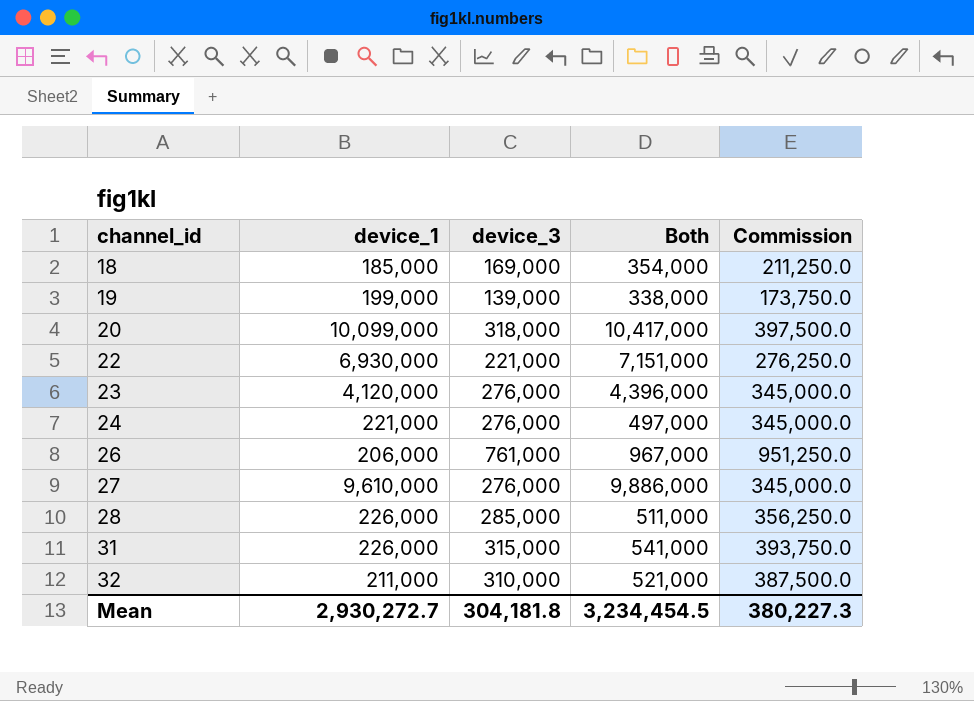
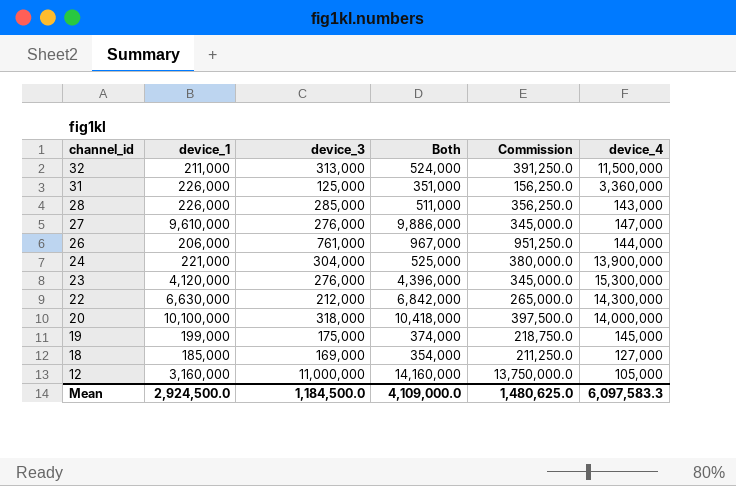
row order: channel_id ascending -> channel_id descending
column device_4 | position: none -> 6
32 | device_3: 310,000 -> 313,000
32 | Both: 521,000 -> 524,000
32 | Commission: 387,500.0 -> 391,250.0
31 | device_3: 315,000 -> 125,000
31 | Both: 541,000 -> 351,000
31 | Commission: 393,750.0 -> 156,250.0
24 | device_3: 276,000 -> 304,000
24 | Both: 497,000 -> 525,000
24 | Commission: 345,000.0 -> 380,000.0
22 | device_1: 6,930,000 -> 6,630,000
22 | device_3: 221,000 -> 212,000
22 | Both: 7,151,000 -> 6,842,000
22 | Commission: 276,250.0 -> 265,000.0
20 | device_1: 10,099,000 -> 10,100,000
20 | Both: 10,417,000 -> 10,418,000
19 | device_3: 139,000 -> 175,000
19 | Both: 338,000 -> 374,000
19 | Commission: 173,750.0 -> 218,750.0
row 12: none -> 3,160,000 | 11,000,000 | 14,160,000 | 13,750,000.0 | 105,000
Mean | device_1: 2,930,272.7 -> 2,924,500.0
Mean | device_3: 304,181.8 -> 1,184,500.0
Mean | Both: 3,234,454.5 -> 4,109,000.0
Mean | Commission: 380,227.3 -> 1,480,625.0

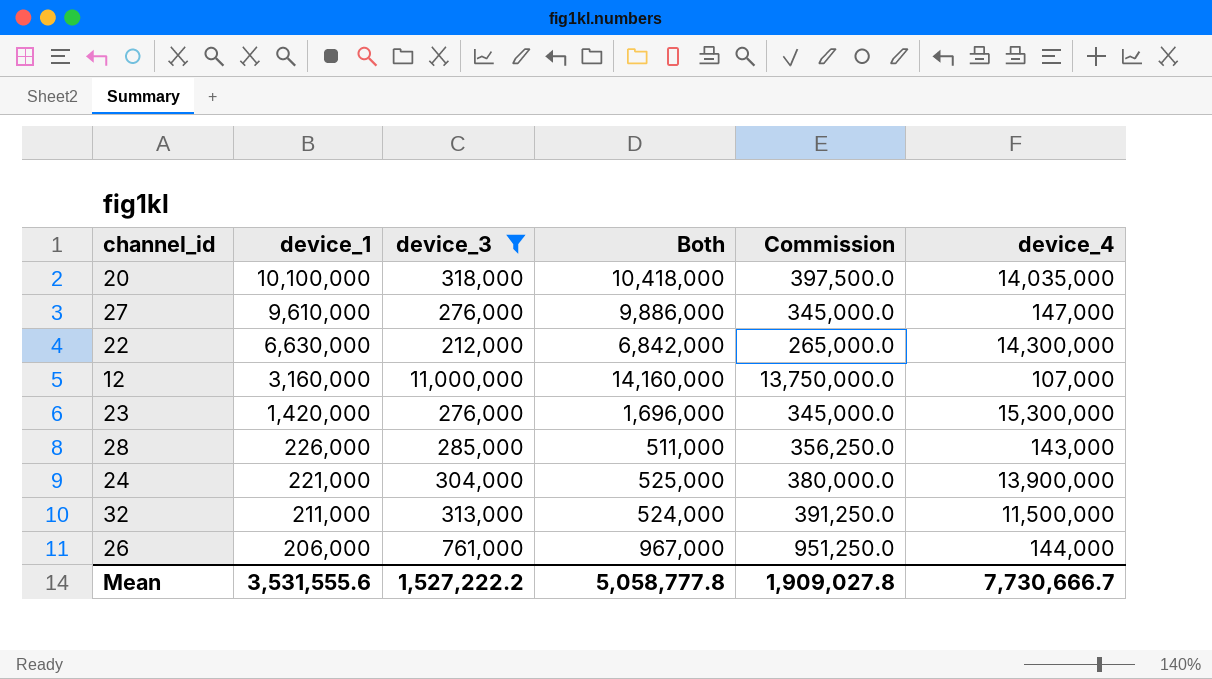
filter: none -> device_3 >= 212,000
row order: channel_id descending -> device_1 descending
20 | device_4: 14,000,000 -> 14,035,000
12 | device_4: 105,000 -> 107,000
23 | device_1: 4,120,000 -> 1,420,000
23 | Both: 4,396,000 -> 1,696,000
Mean | device_1: 2,924,500.0 -> 3,531,555.6
Mean | device_3: 1,184,500.0 -> 1,527,222.2
Mean | Both: 4,109,000.0 -> 5,058,777.8
Mean | Commission: 1,480,625.0 -> 1,909,027.8
Mean | device_4: 6,097,583.3 -> 7,730,666.7

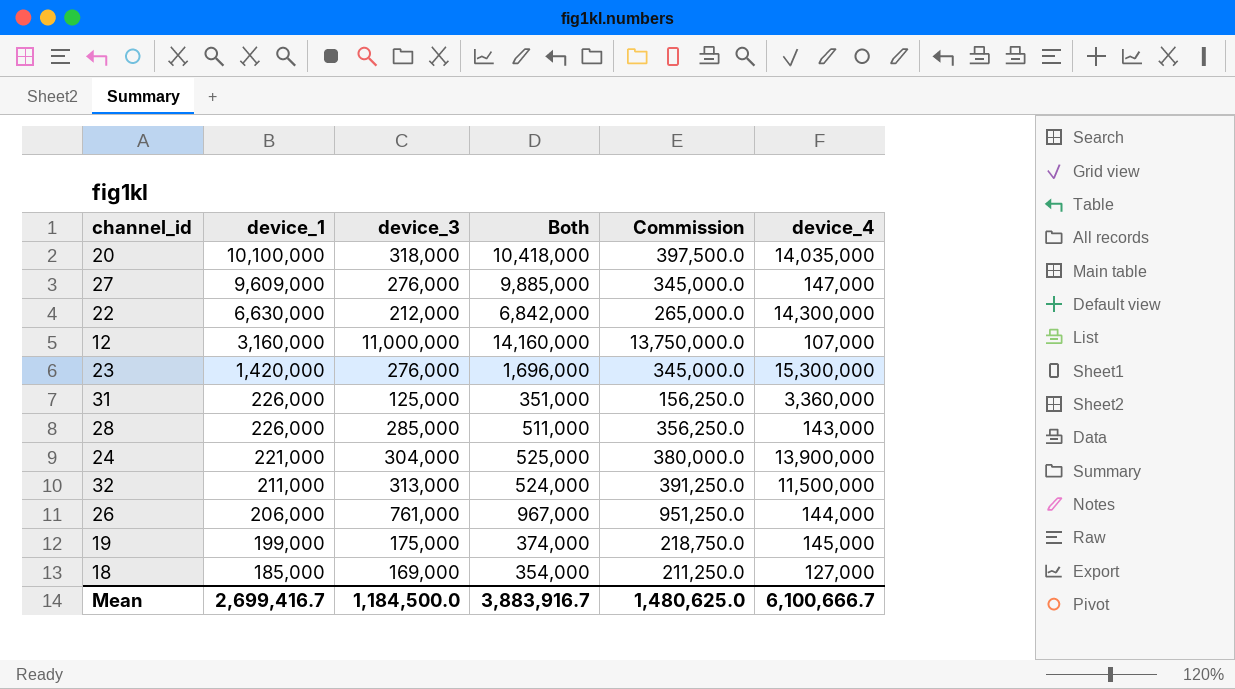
filter: device_3 >= 212,000 -> none
27 | device_1: 9,610,000 -> 9,609,000
27 | Both: 9,886,000 -> 9,885,000
Mean | device_1: 3,531,555.6 -> 2,699,416.7
Mean | device_3: 1,527,222.2 -> 1,184,500.0
Mean | Both: 5,058,777.8 -> 3,883,916.7
Mean | Commission: 1,909,027.8 -> 1,480,625.0
Mean | device_4: 7,730,666.7 -> 6,100,666.7

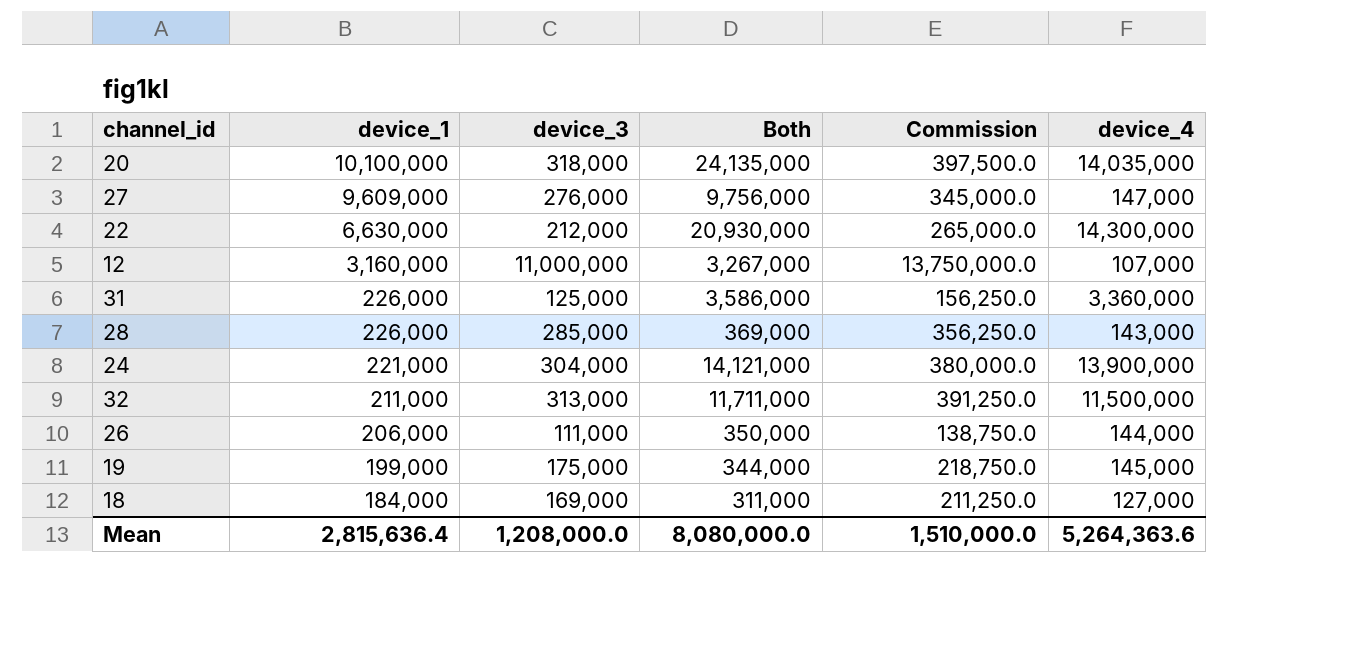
column Both | formula: [device_1] + [device_3] -> [device_1] + [device_4]
row 23: 1,420,000 | 276,000 | 1,696,000 | 345,000.0 | 15,300,000 -> none
26 | device_3: 761,000 -> 111,000
26 | Commission: 951,250.0 -> 138,750.0
18 | device_1: 185,000 -> 184,000
Mean | device_1: 2,699,416.7 -> 2,815,636.4
Mean | device_3: 1,184,500.0 -> 1,208,000.0
Mean | Both: 3,883,916.7 -> 8,080,000.0
Mean | Commission: 1,480,625.0 -> 1,510,000.0
Mean | device_4: 6,100,666.7 -> 5,264,363.6

